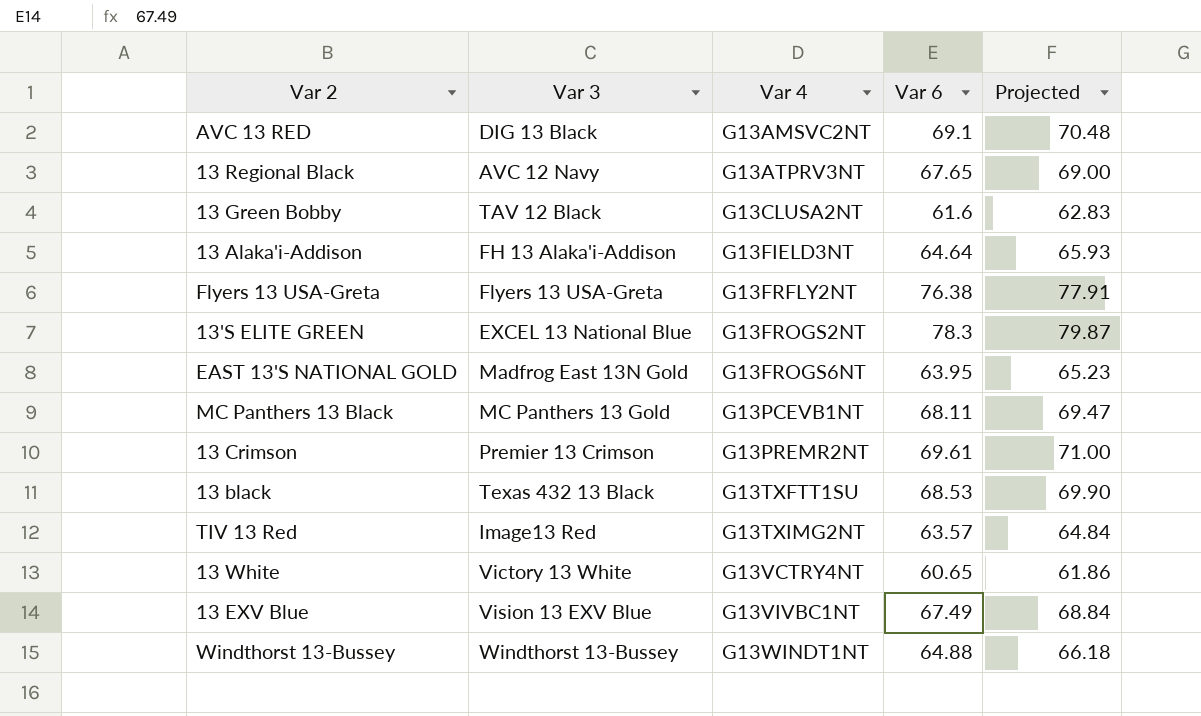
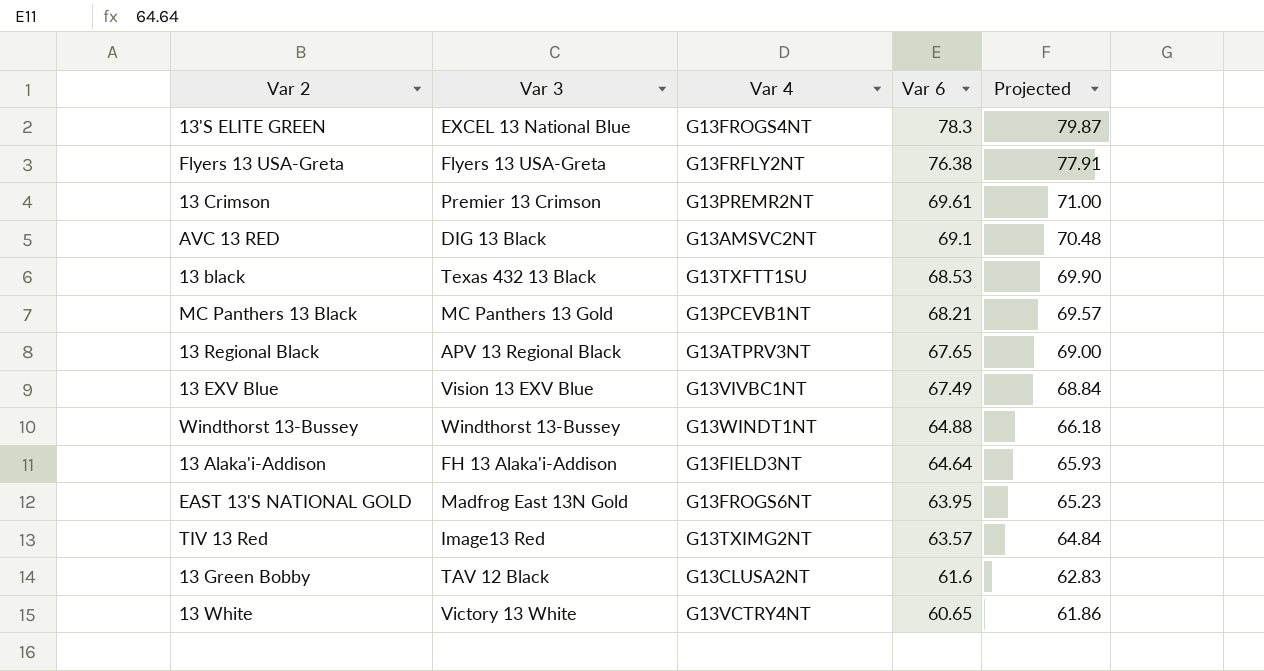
row order: Var 4 ascending -> Var 6 descending
13'S ELITE GREEN | Var 4: G13FROGS2NT -> G13FROGS4NT
MC Panthers 13 Black | Var 6: 68.11 -> 68.21
MC Panthers 13 Black | Projected: 69.47 -> 69.57
13 Regional Black | Var 3: AVC 12 Navy -> APV 13 Regional Black

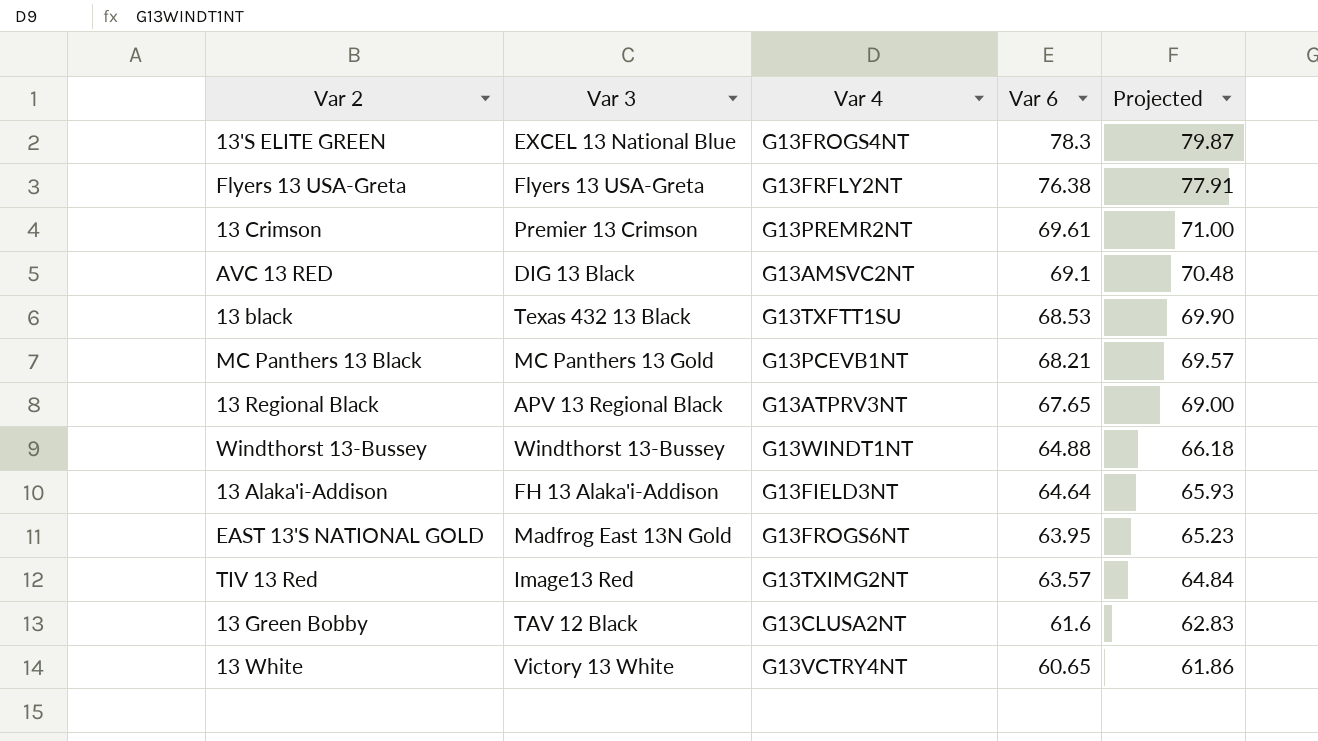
row 13 EXV Blue: Vision 13 EXV Blue | G13VIVBC1NT | 67.49 | 68.84 -> none

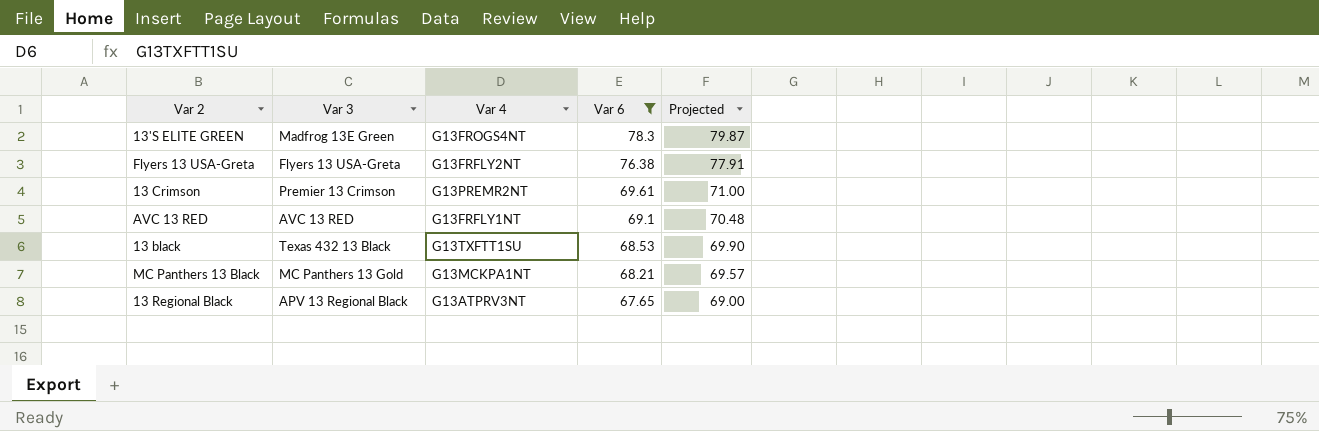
filter: none -> Var 6 >= 67.65
13'S ELITE GREEN | Var 3: EXCEL 13 National Blue -> Madfrog 13E Green
AVC 13 RED | Var 3: DIG 13 Black -> AVC 13 RED
AVC 13 RED | Var 4: G13AMSVC2NT -> G13FRFLY1NT
MC Panthers 13 Black | Var 4: G13PCEVB1NT -> G13MCKPA1NT

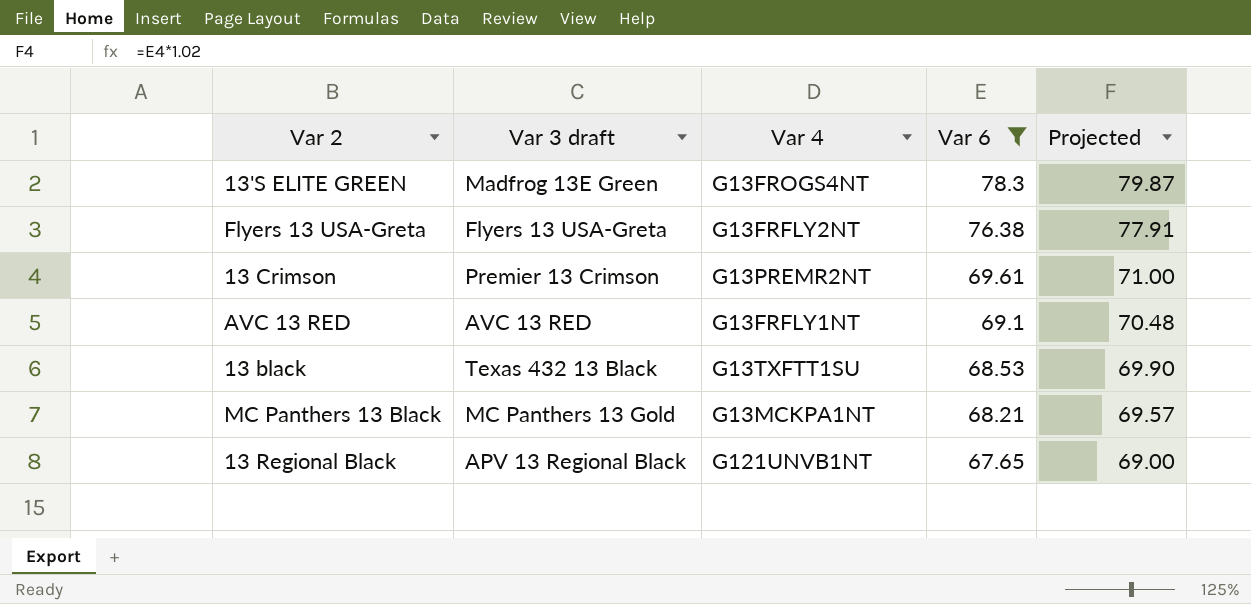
column name: Var 3 -> Var 3 draft
13 Regional Black | Var 4: G13ATPRV3NT -> G121UNVB1NT

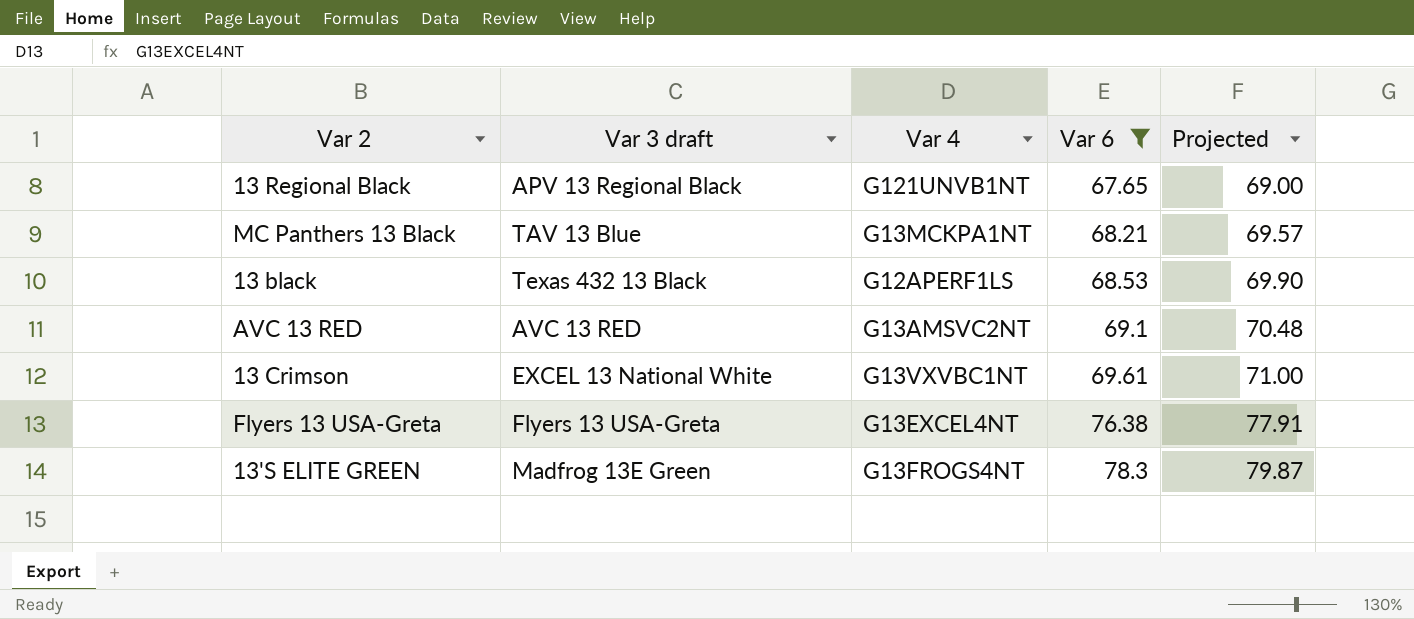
row order: Var 6 descending -> Var 6 ascending
MC Panthers 13 Black | Var 3 draft: MC Panthers 13 Gold -> TAV 13 Blue
13 black | Var 4: G13TXFTT1SU -> G12APERF1LS
AVC 13 RED | Var 4: G13FRFLY1NT -> G13AMSVC2NT
13 Crimson | Var 3 draft: Premier 13 Crimson -> EXCEL 13 National White
13 Crimson | Var 4: G13PREMR2NT -> G13VXVBC1NT
Flyers 13 USA-Greta | Var 4: G13FRFLY2NT -> G13EXCEL4NT

